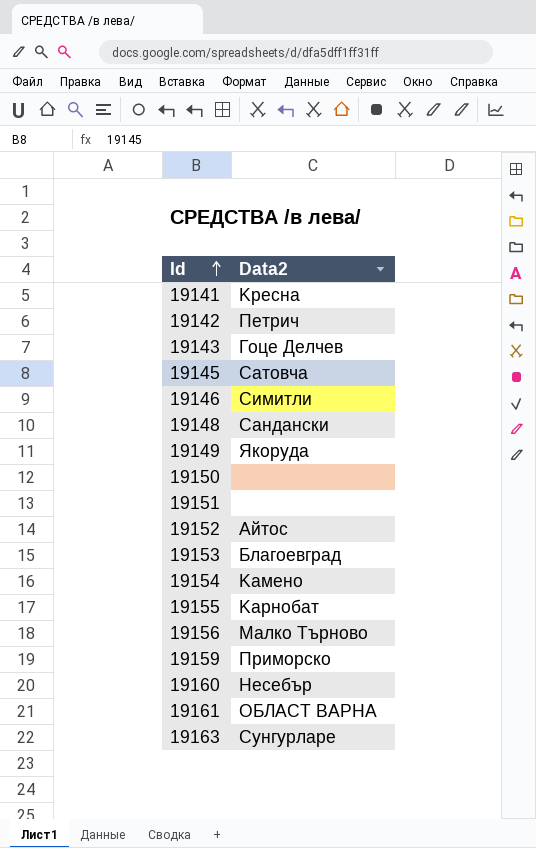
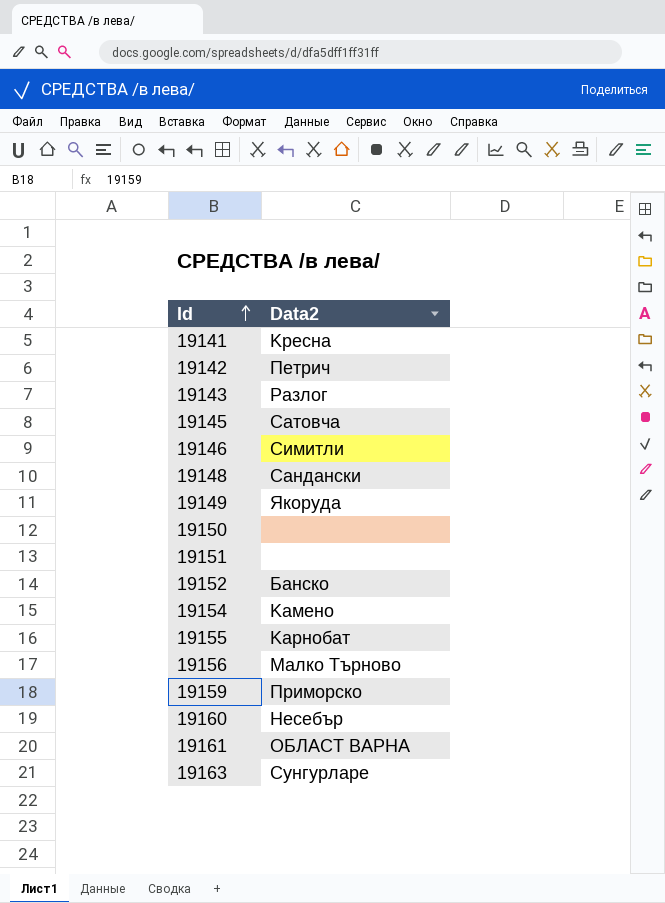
row 19153: Благоевград -> none
19143 | Data2: Гоце Делчев -> Pазлог
19152 | Data2: Aйтос -> Банско

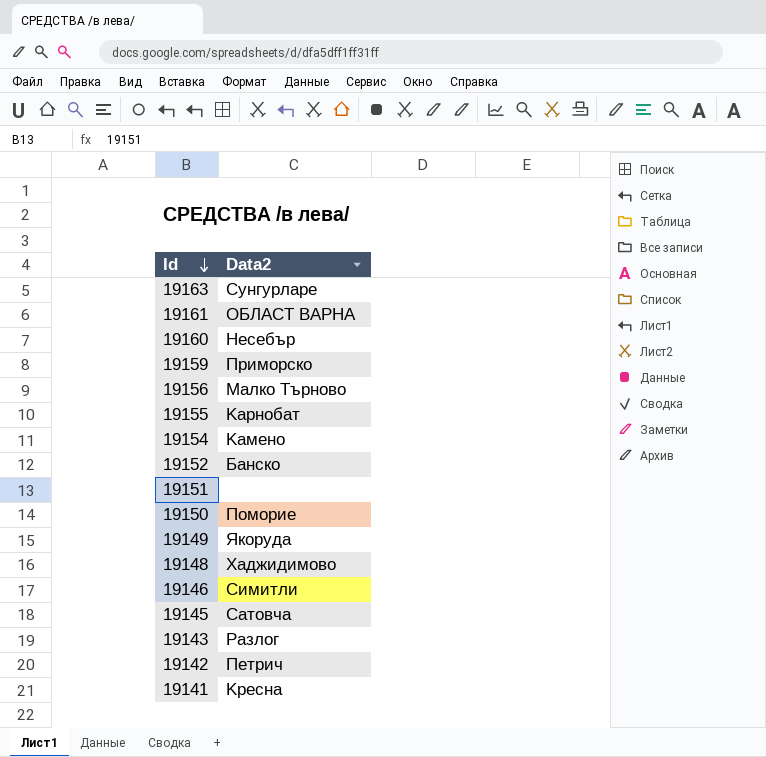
row order: Id ascending -> Id descending
19150 | Data2: none -> Поморие
19148 | Data2: Cандански -> Xаджидимово

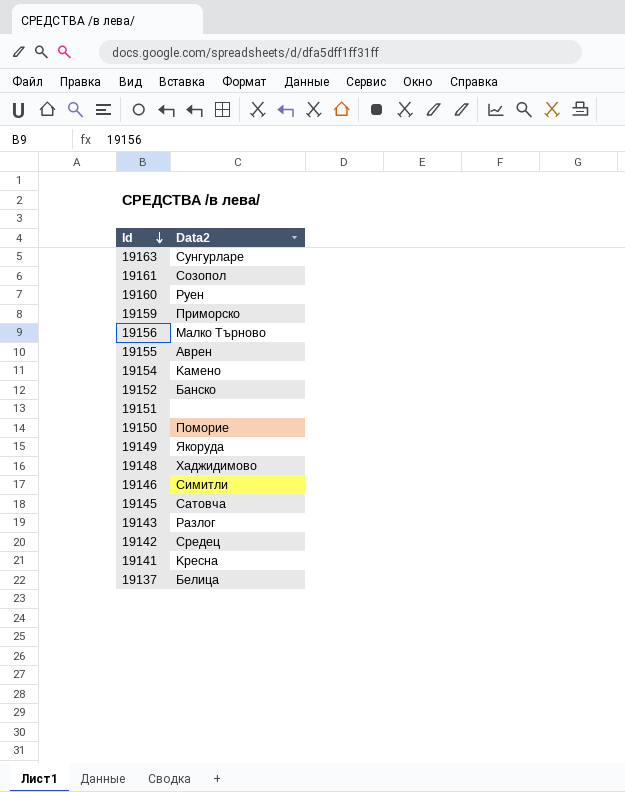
19161 | Data2: ОБЛАСТ ВАРНА -> Cозопол
19160 | Data2: Hесебър -> Pуен
19155 | Data2: Kарнобат -> Aврен
19142 | Data2: Петрич -> Средец
row 19137: none -> Белица

